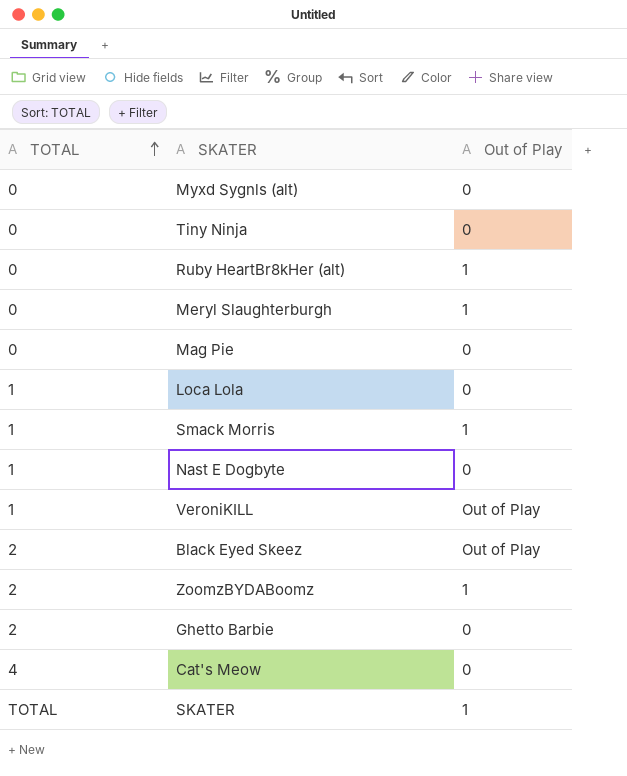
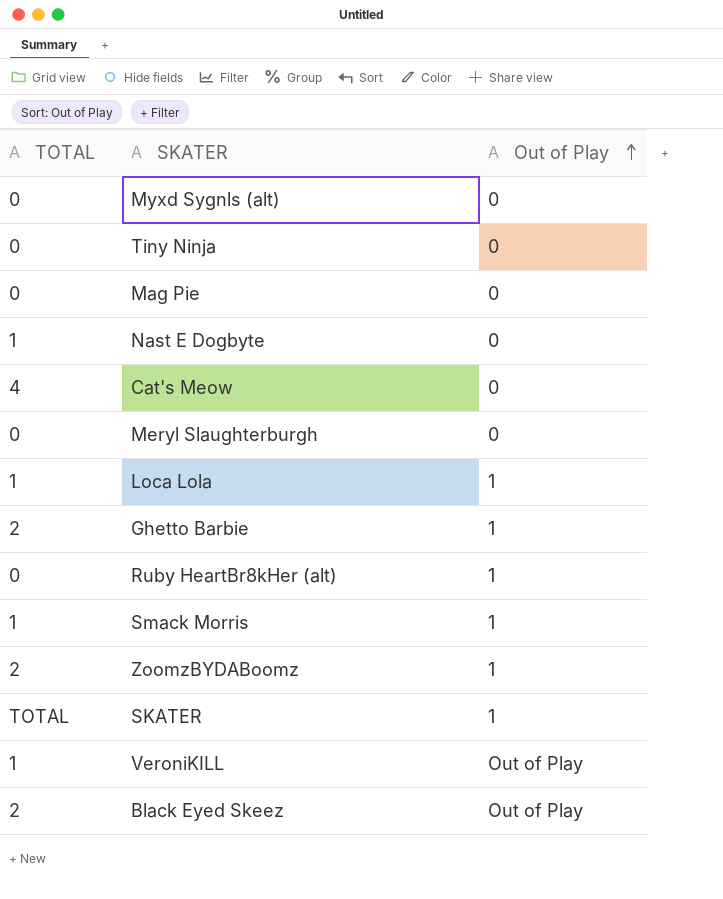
row order: TOTAL ascending -> Out of Play ascending
Meryl Slaughterburgh | Out of Play: 1 -> 0
Loca Lola | Out of Play: 0 -> 1
Ghetto Barbie | Out of Play: 0 -> 1

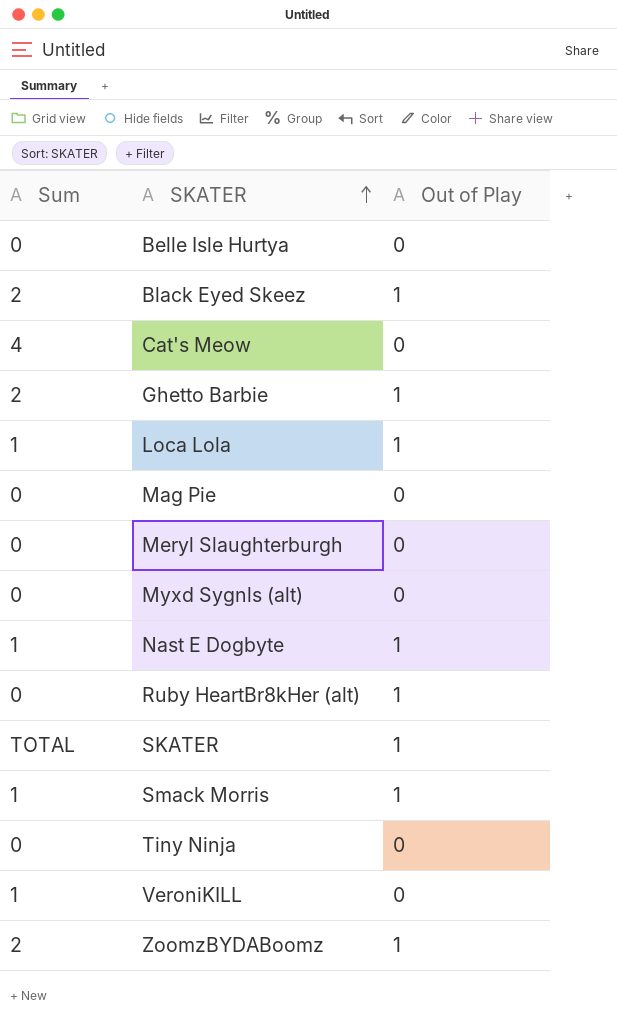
row order: Out of Play ascending -> SKATER ascending
column name: TOTAL -> Sum
row Belle Isle Hurtya: none -> 0 | 0
Black Eyed Skeez | Out of Play: Out of Play -> 1
Nast E Dogbyte | Out of Play: 0 -> 1
VeroniKILL | Out of Play: Out of Play -> 0

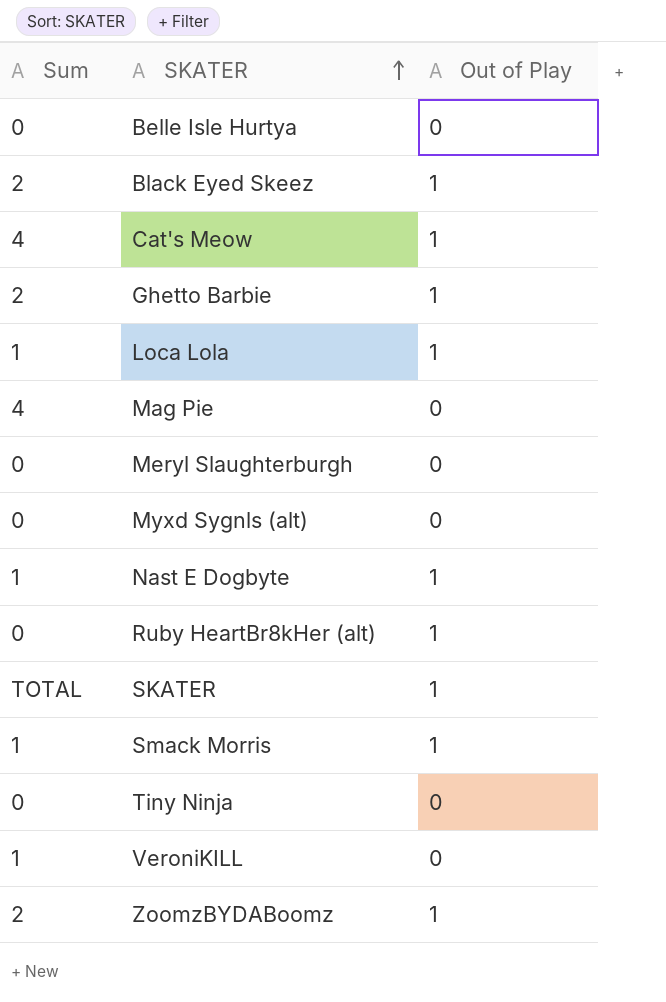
Cat's Meow | Out of Play: 0 -> 1
Mag Pie | Sum: 0 -> 4

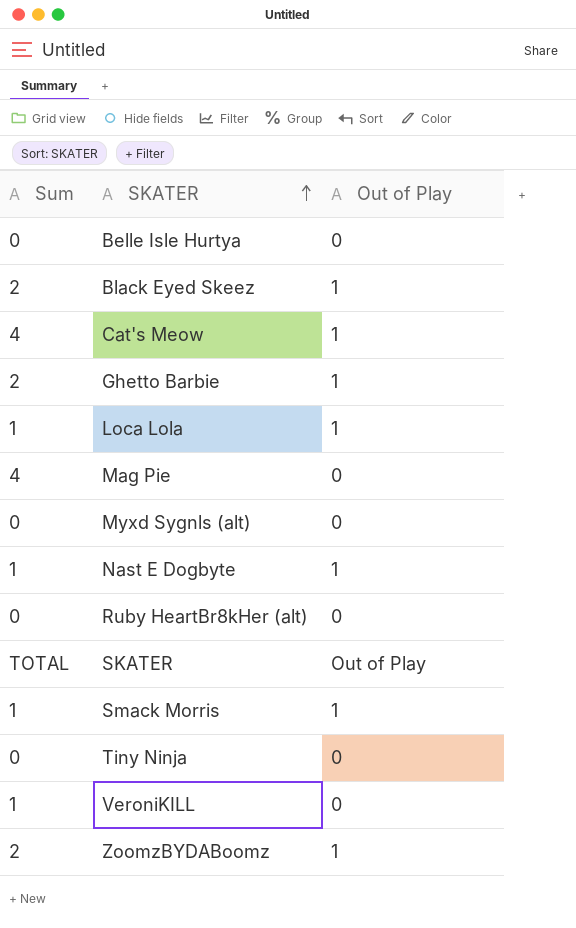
row Meryl Slaughterburgh: 0 | 0 -> none
Ruby HeartBr8kHer (alt) | Out of Play: 1 -> 0
SKATER | Out of Play: 1 -> Out of Play

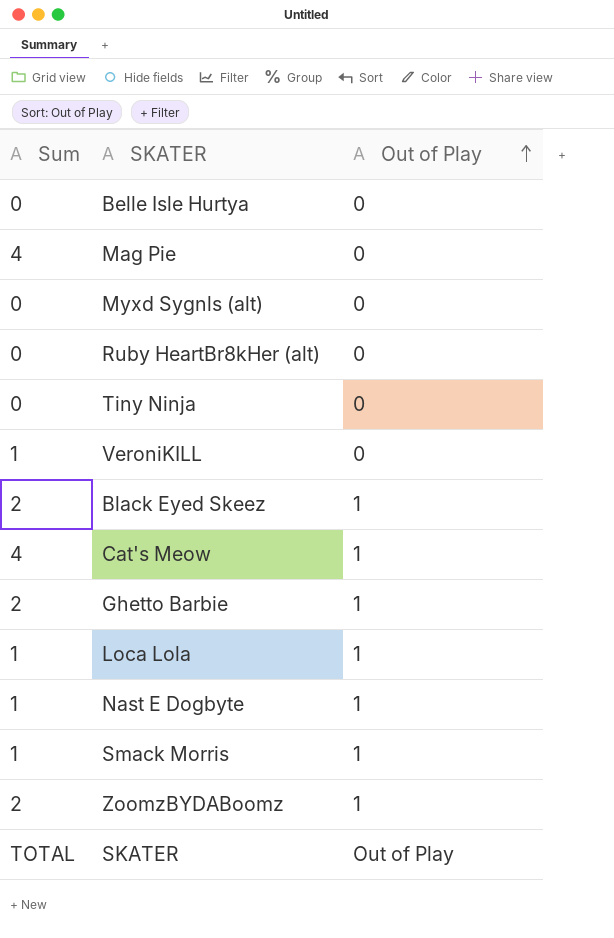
row order: SKATER ascending -> Out of Play ascending

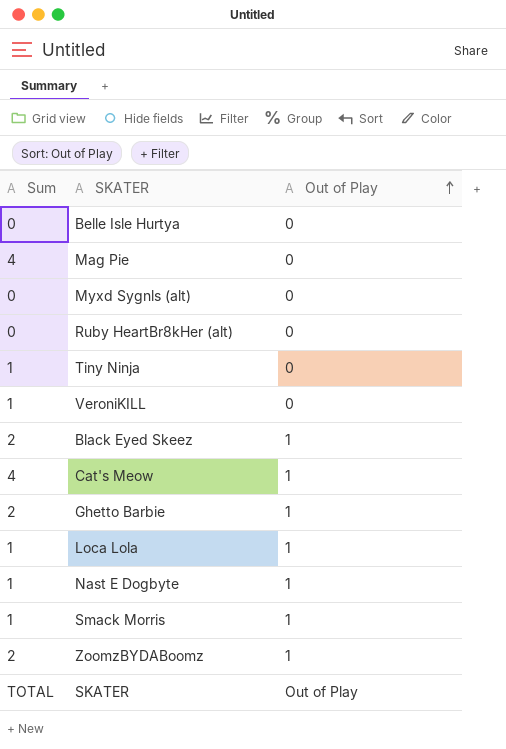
Tiny Ninja | Sum: 0 -> 1

